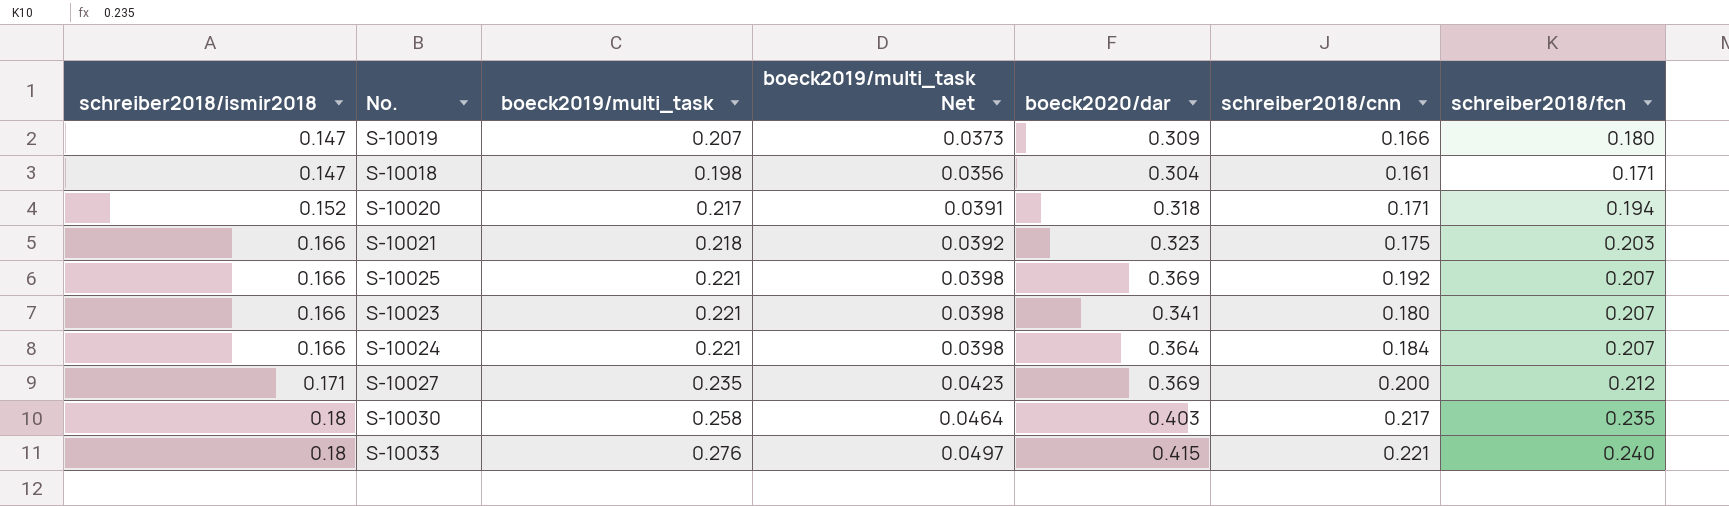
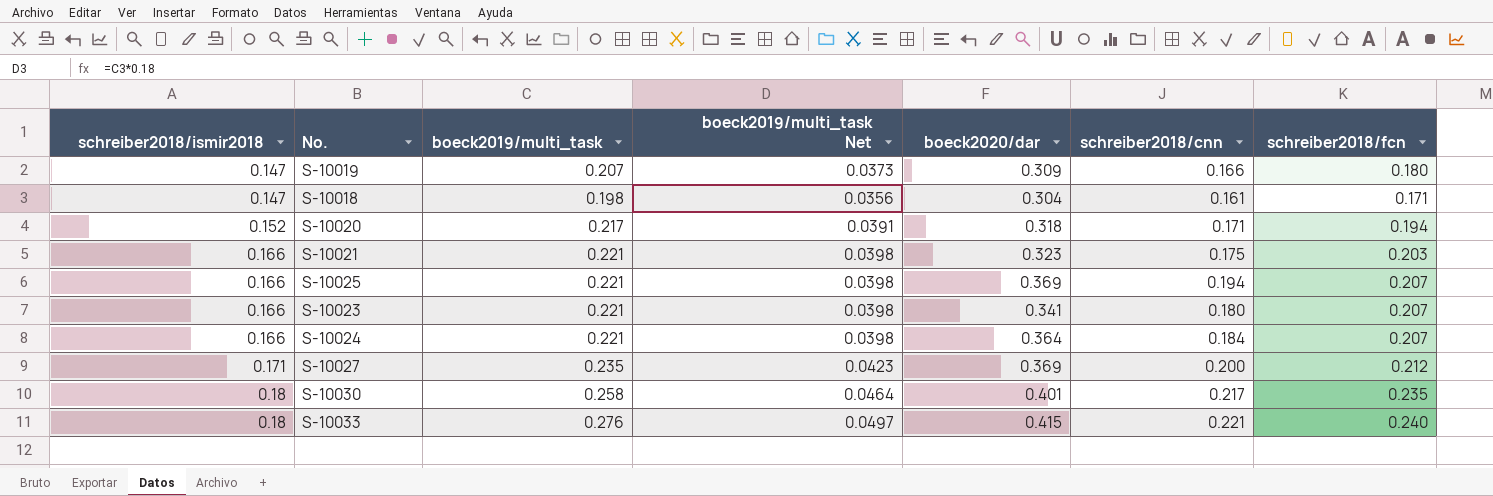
S-10021 | boeck2019/multi_task: 0.218 -> 0.221
S-10021 | boeck2019/multi_task Net: 0.0392 -> 0.0398
S-10025 | schreiber2018/cnn: 0.192 -> 0.194
S-10030 | boeck2020/dar: 0.403 -> 0.401

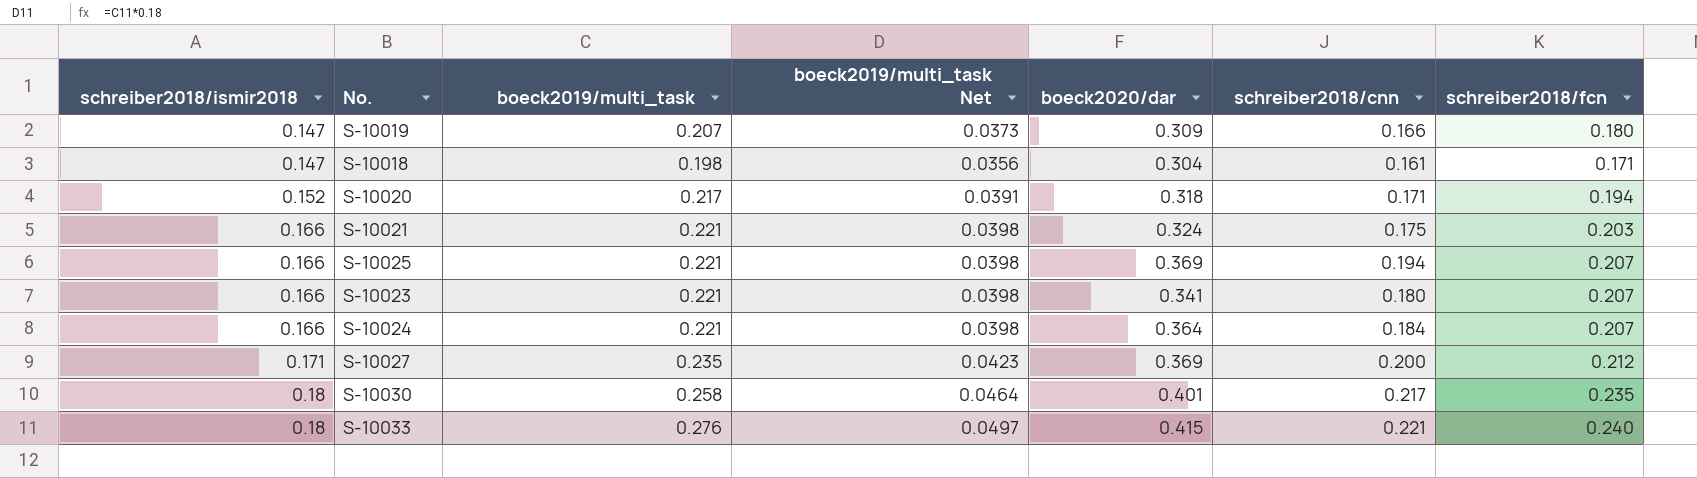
S-10021 | boeck2020/dar: 0.323 -> 0.324

